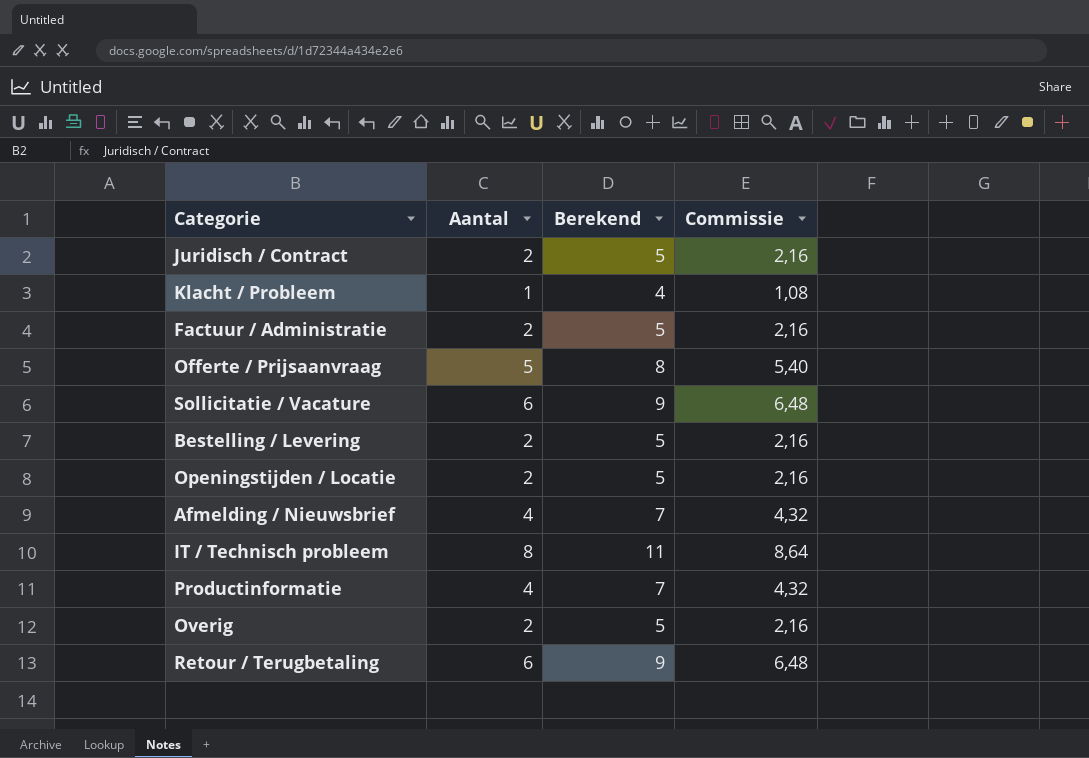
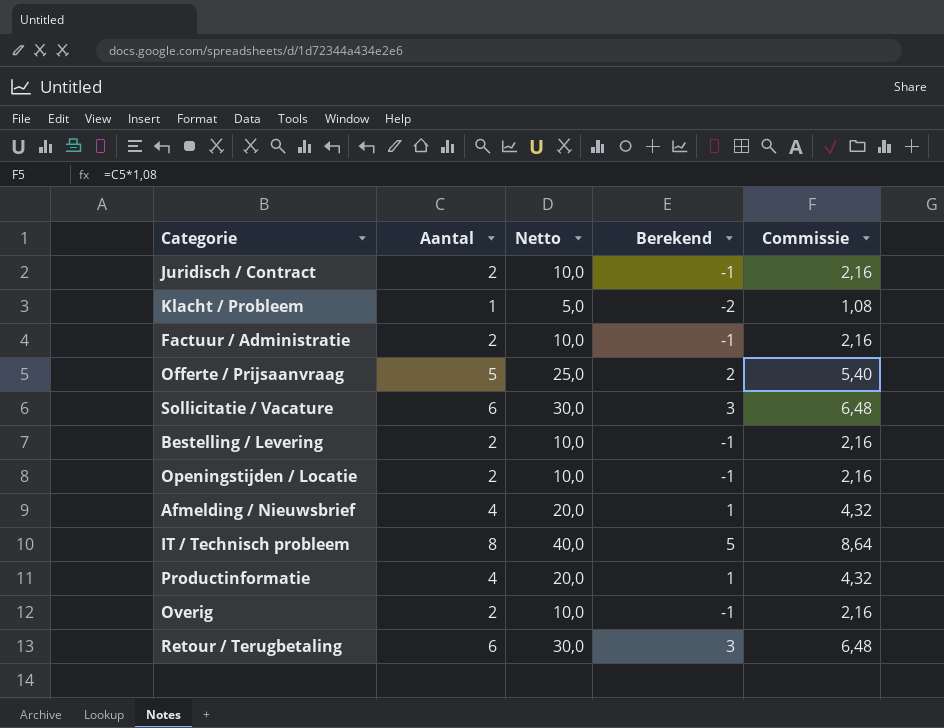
column Netto | formula: none -> [Aantal] * 5
column Berekend | formula: [Aantal] + 3 -> [Aantal] - 3

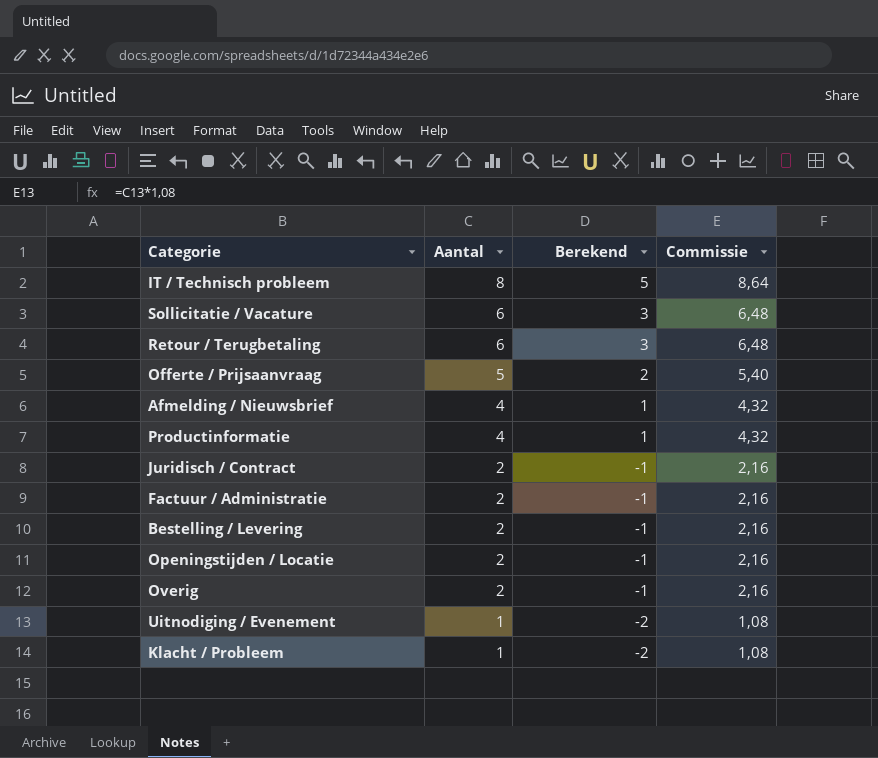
row order: none -> Aantal descending
column Netto | formula: [Aantal] * 5 -> none
row Uitnodiging / Evenement: none -> 1 | -2 | 1,08

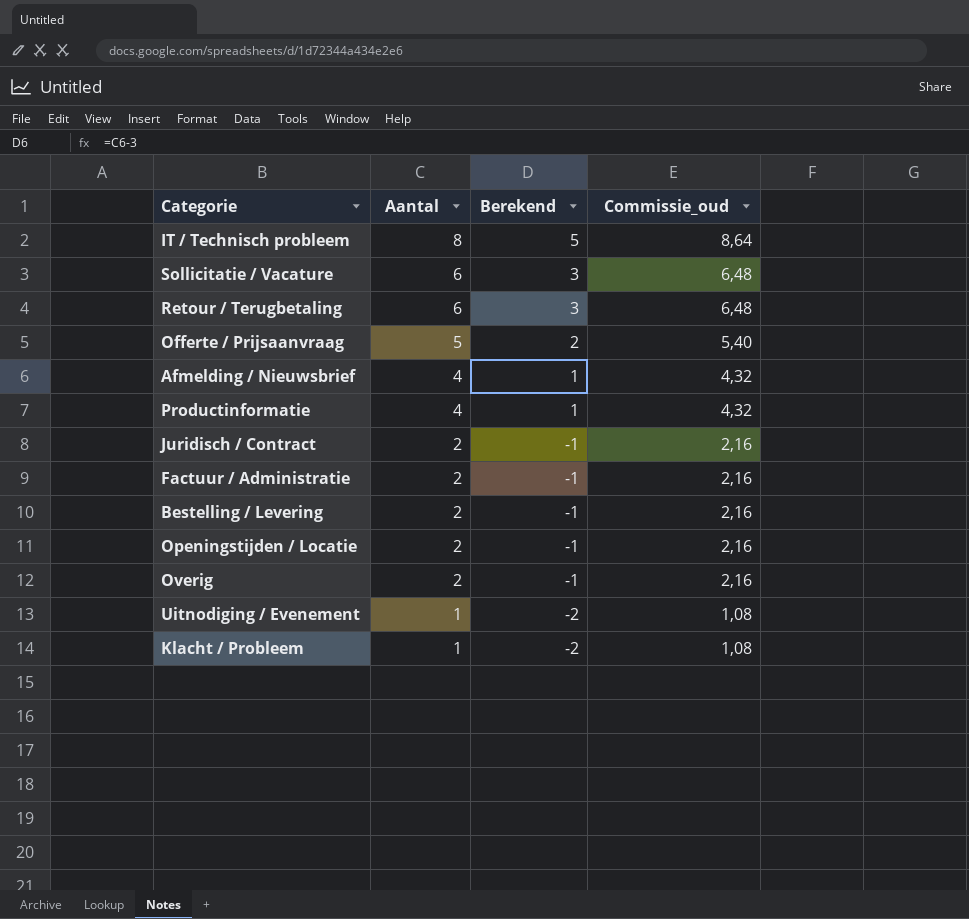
column name: Commissie -> Commissie_oud

